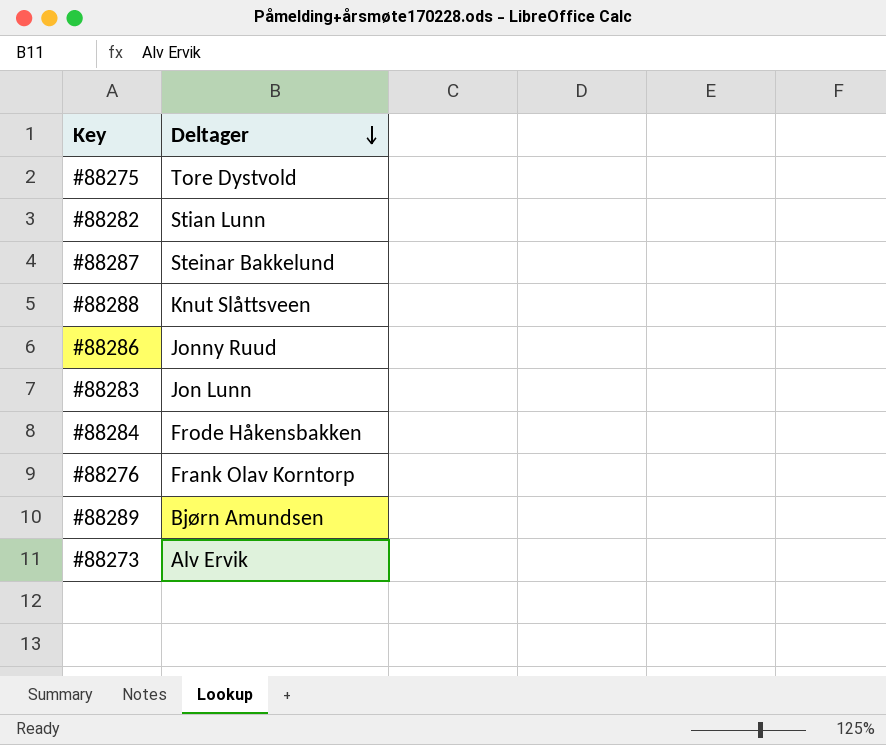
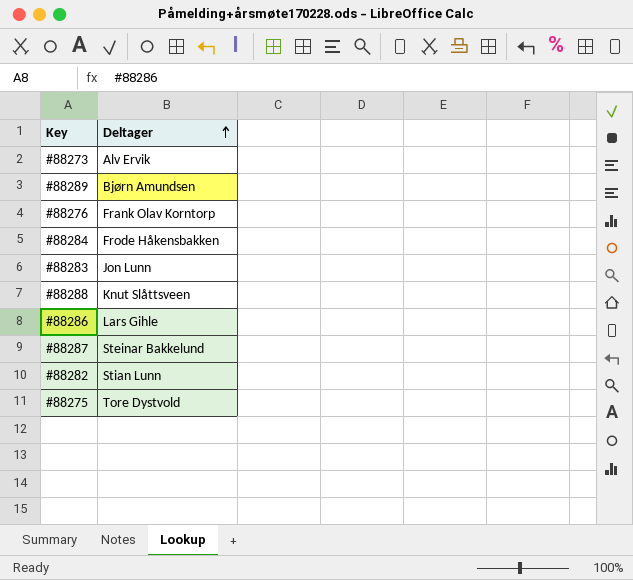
row order: Deltager descending -> Deltager ascending
#88286 | Deltager: Jonny Ruud -> Lars Gihle

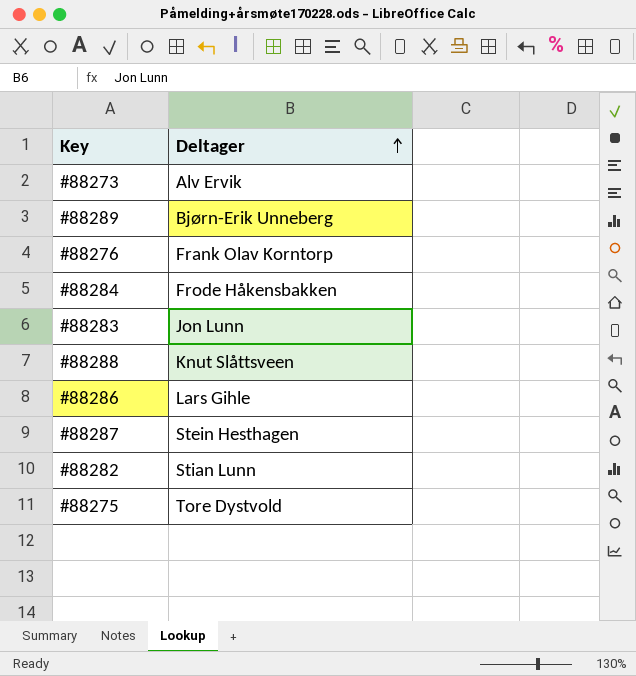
#88289 | Deltager: Bjørn Amundsen -> Bjørn-Erik Unneberg
#88287 | Deltager: Steinar Bakkelund -> Stein Hesthagen

